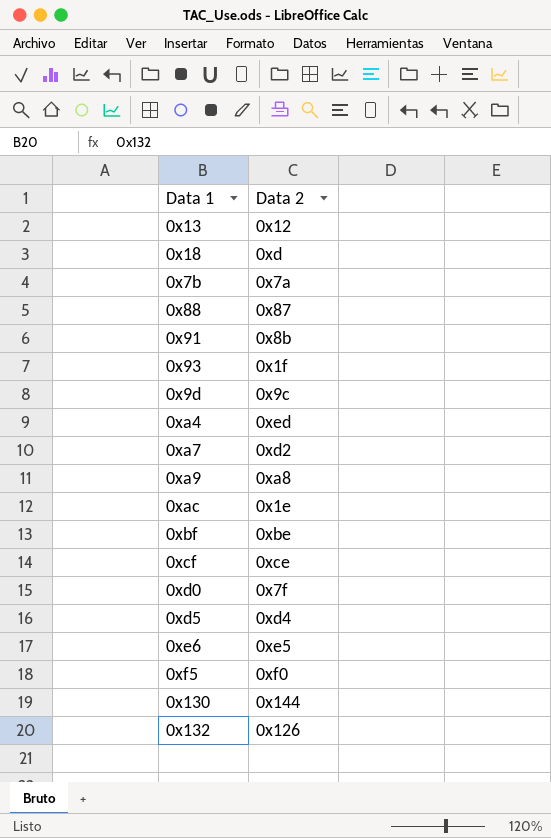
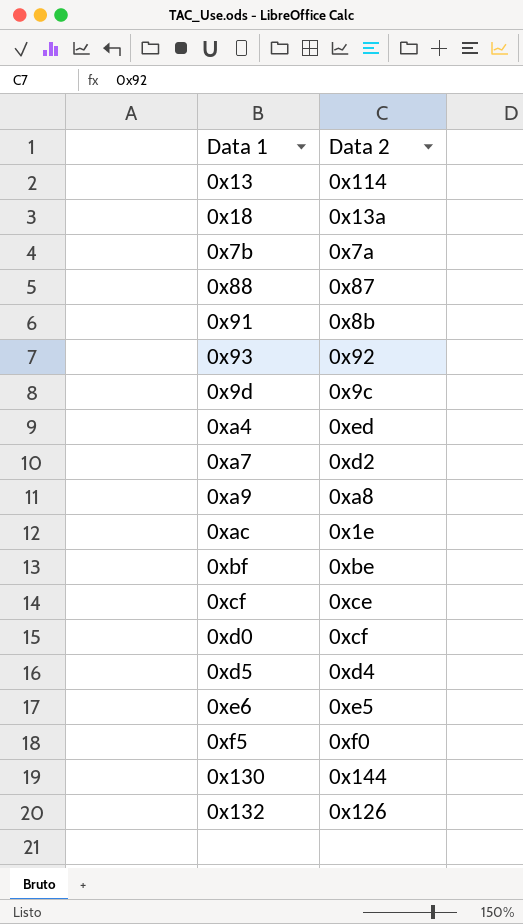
0x13 | Data 2: 0x12 -> 0x114
0x18 | Data 2: 0xd -> 0x13a
0x93 | Data 2: 0x1f -> 0x92
0xd0 | Data 2: 0x7f -> 0xcf

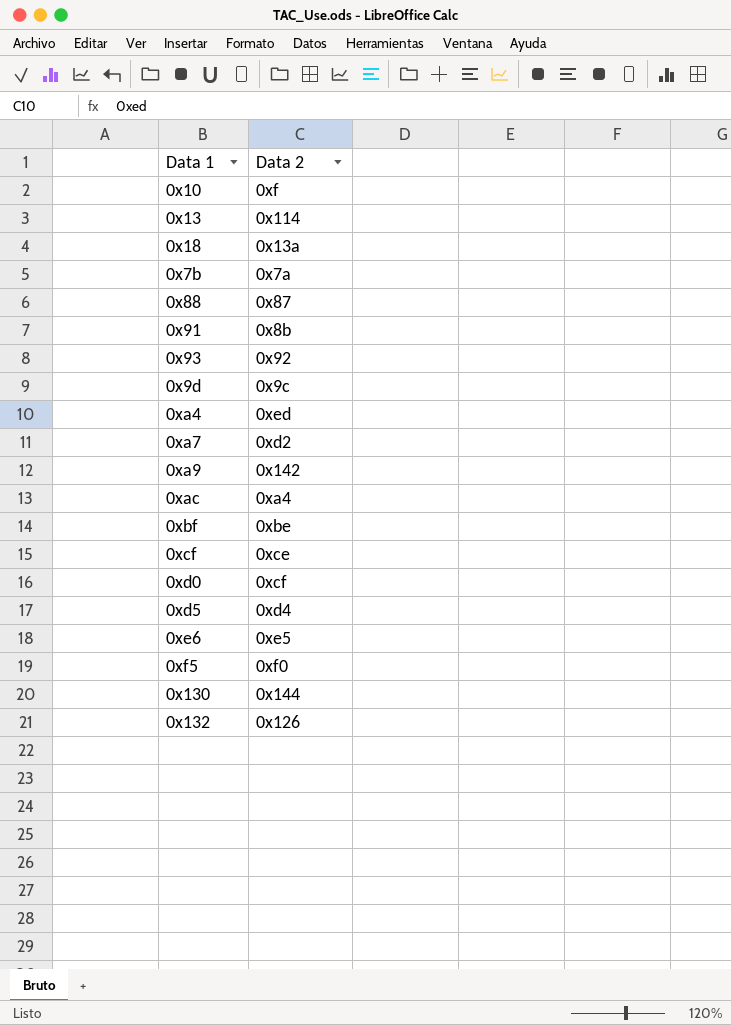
row 0x10: none -> 0xf
0xa9 | Data 2: 0xa8 -> 0x142
0xac | Data 2: 0x1e -> 0xa4

